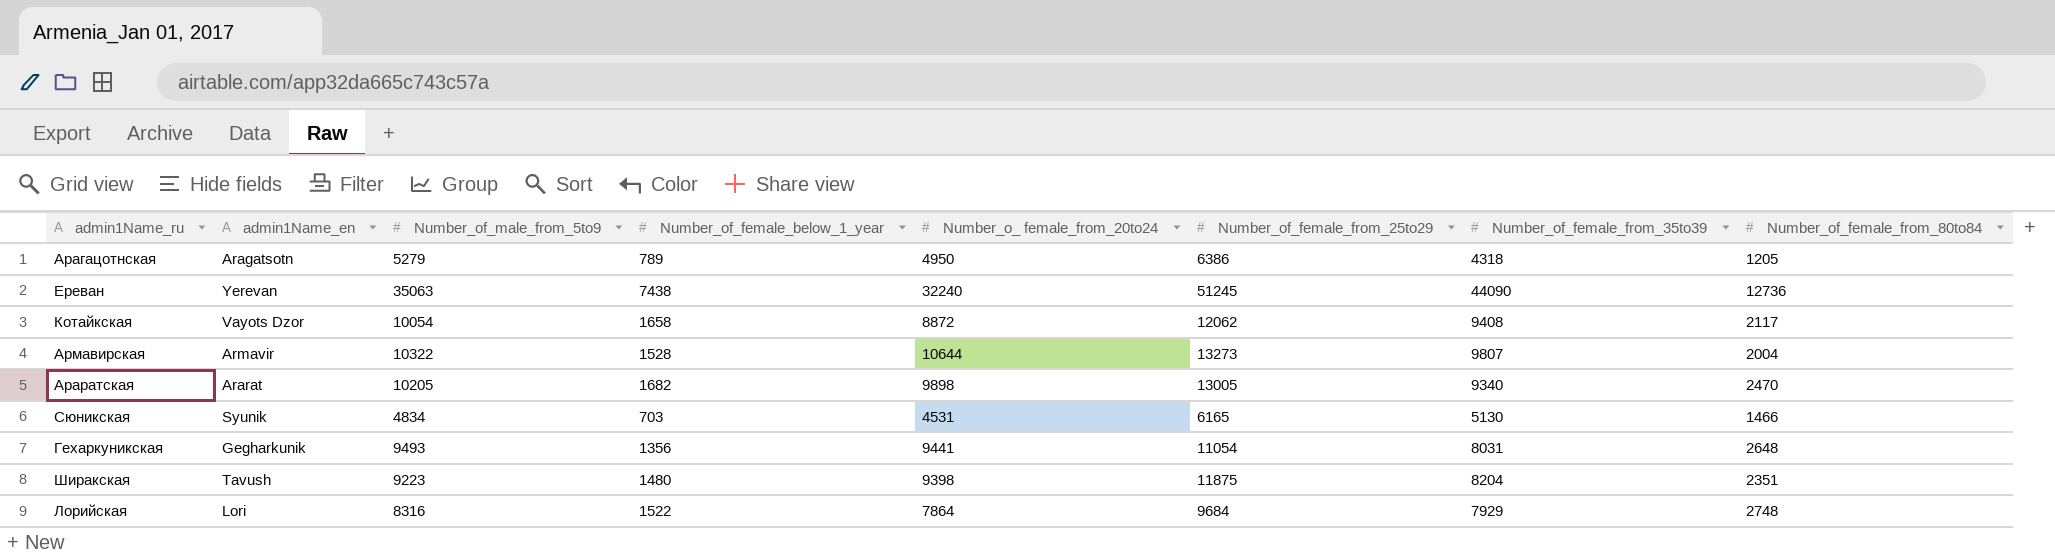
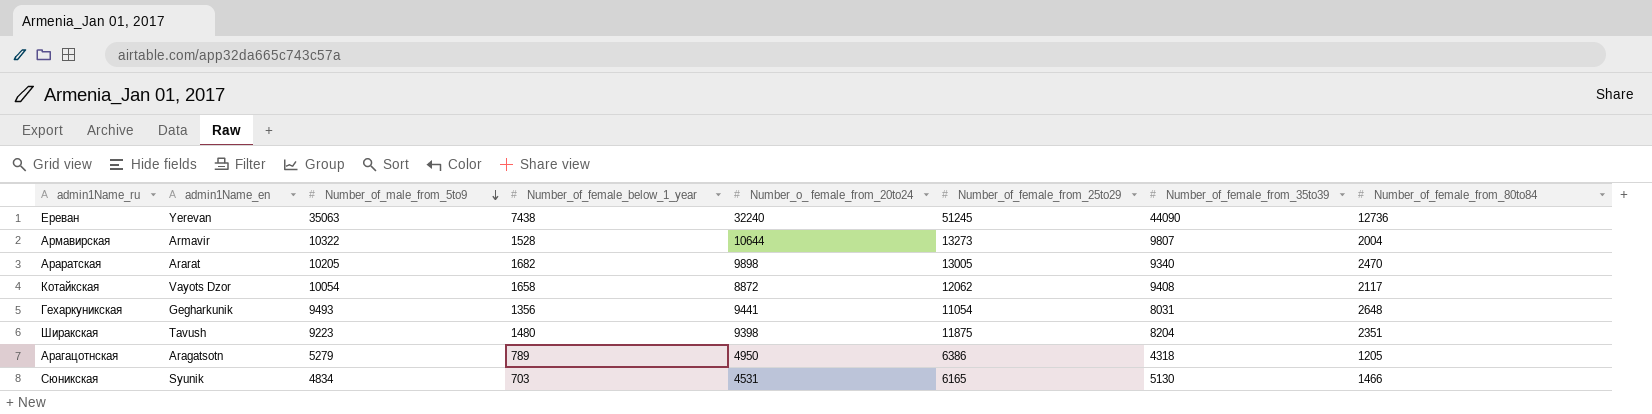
row order: none -> Number_of_male_from_5to9 descending
row Лорийская: Lori | 8316 | 1522 | 7864 | 9684 | 7929 | 2748 -> none

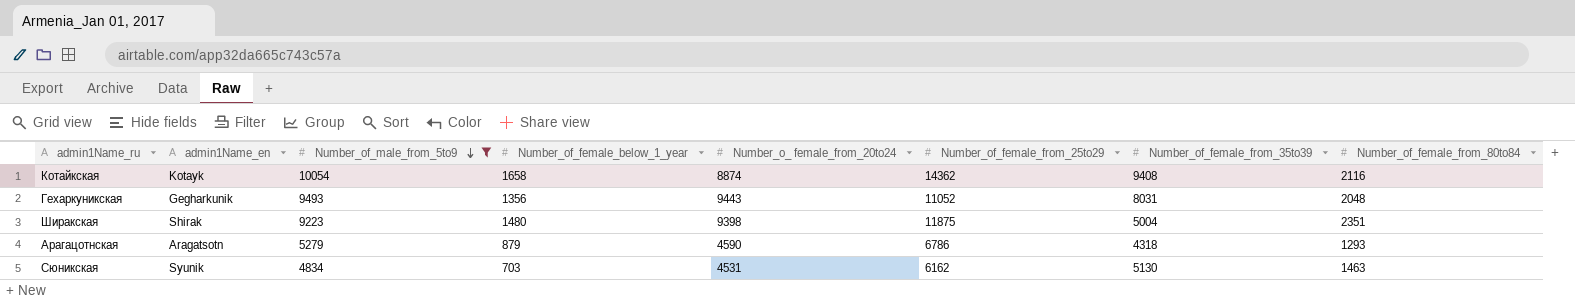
filter: none -> Number_of_male_from_5to9 <= 10054
Котайкская | admin1Name_en: Vayots Dzor -> Kotayk
Котайкская | Number_o_ female_from_20to24: 8872 -> 8874
Котайкская | Number_of_female_from_25to29: 12062 -> 14362
Котайкская | Number_of_female_from_80to84: 2117 -> 2116
Гехаркуникская | Number_o_ female_from_20to24: 9441 -> 9443
Гехаркуникская | Number_of_female_from_25to29: 11054 -> 11052
Гехаркуникская | Number_of_female_from_80to84: 2648 -> 2048
Ширакская | admin1Name_en: Tavush -> Shirak
Ширакская | Number_of_female_from_35to39: 8204 -> 5004
Арагацотнская | Number_of_female_below_1_year: 789 -> 879
Арагацотнская | Number_o_ female_from_20to24: 4950 -> 4590
Арагацотнская | Number_of_female_from_25to29: 6386 -> 6786
Арагацотнская | Number_of_female_from_80to84: 1205 -> 1293
Сюникская | Number_of_female_from_25to29: 6165 -> 6162
Сюникская | Number_of_female_from_80to84: 1466 -> 1463

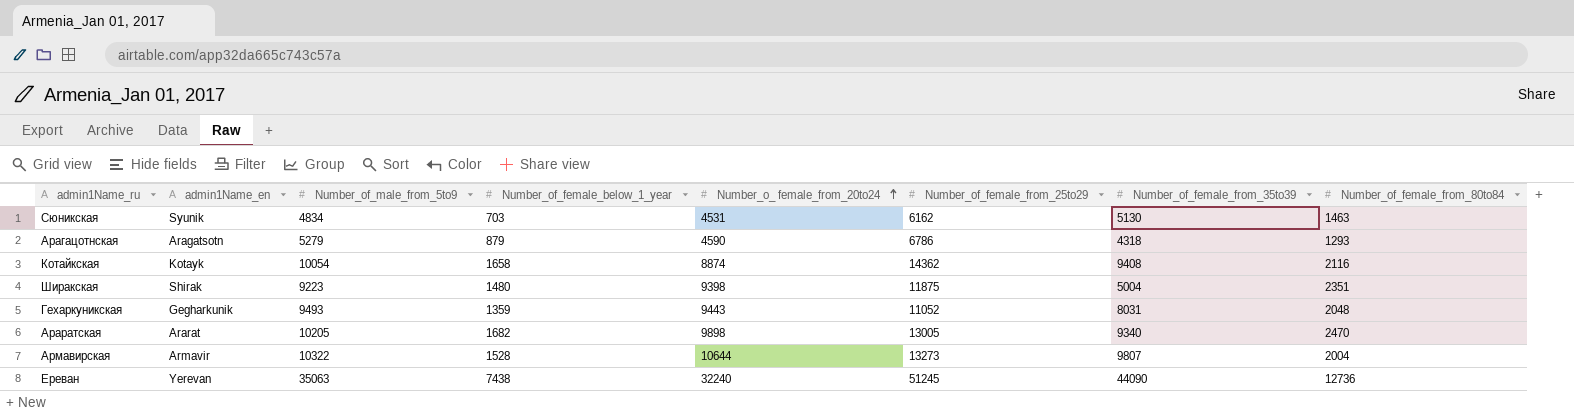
filter: Number_of_male_from_5to9 <= 10054 -> none
row order: Number_of_male_from_5to9 descending -> Number_o_ female_from_20to24 ascending
Гехаркуникская | Number_of_female_below_1_year: 1356 -> 1359

